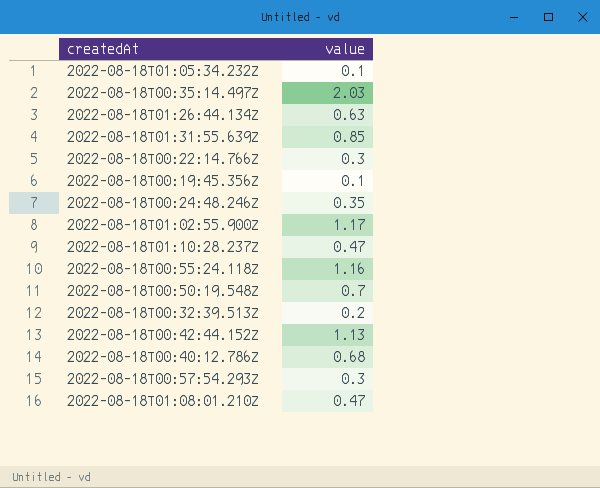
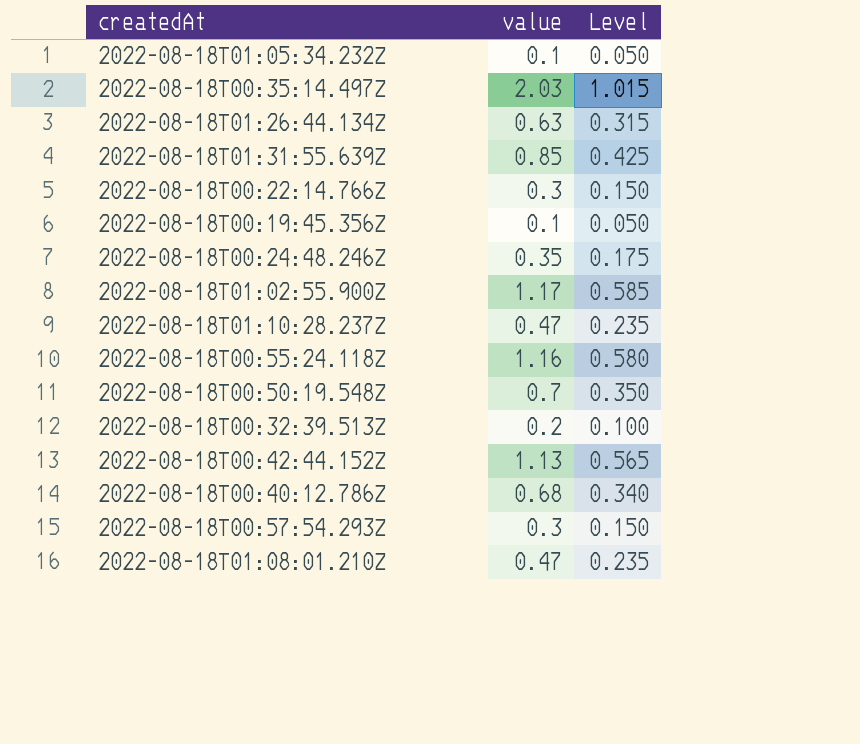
column Level | formula: none -> [value] * 0.5

